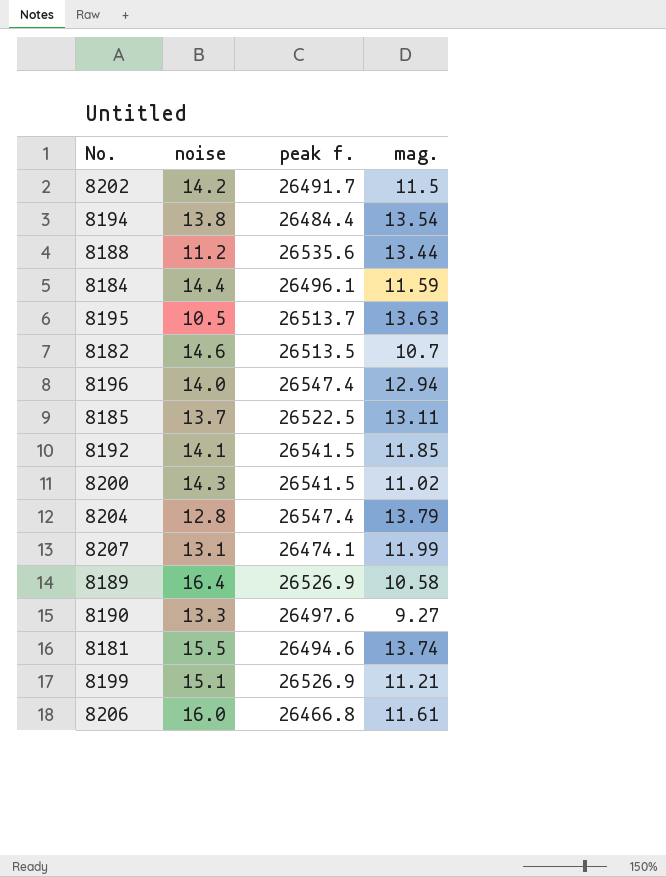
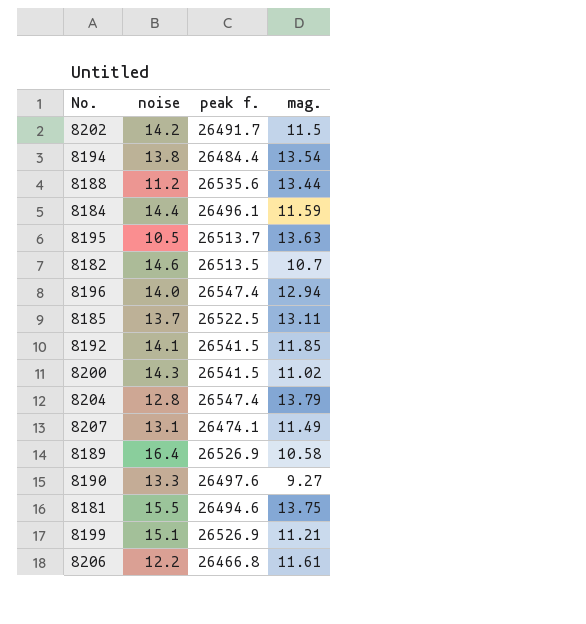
8207 | mag.: 11.99 -> 11.49
8181 | mag.: 13.74 -> 13.75
8206 | noise: 16.0 -> 12.2

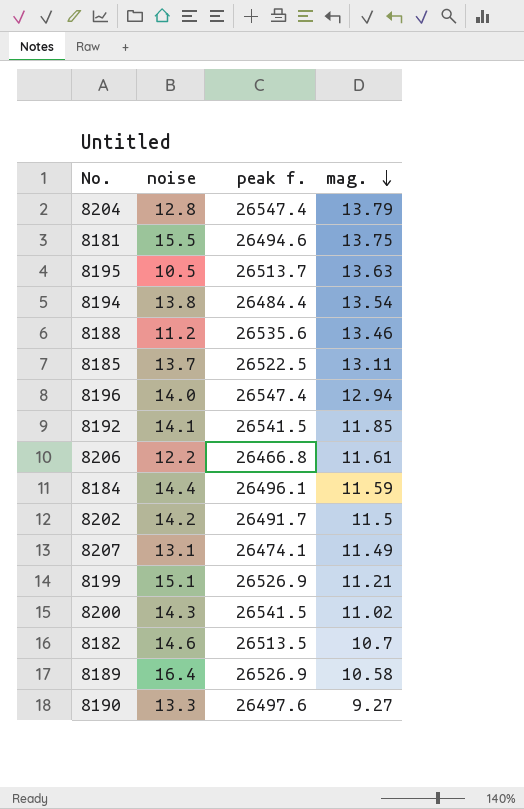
row order: none -> mag. descending
8188 | mag.: 13.44 -> 13.46

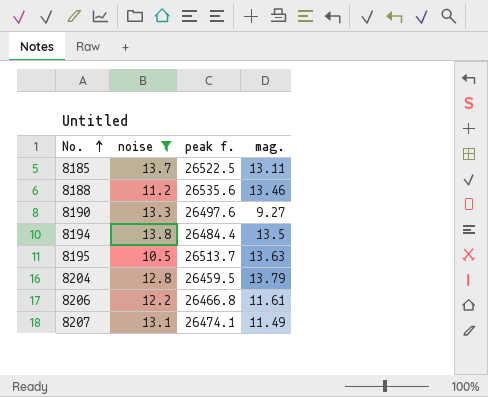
filter: none -> noise <= 13.8
row order: mag. descending -> No. ascending
8194 | mag.: 13.54 -> 13.5
8204 | peak f.: 26547.4 -> 26459.5

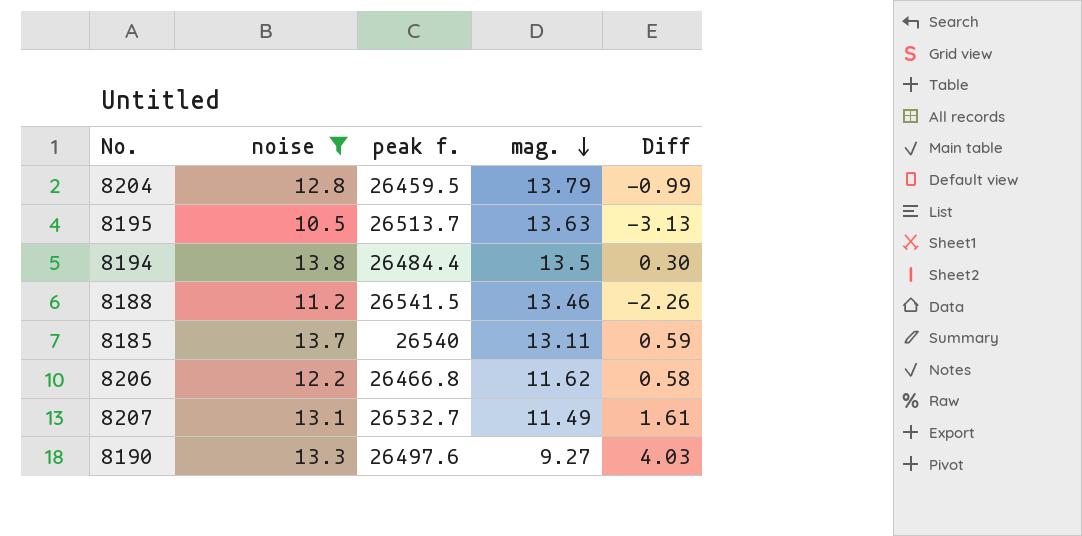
row order: No. ascending -> mag. descending
column Diff | formula: none -> [noise] - [mag.]
8188 | peak f.: 26535.6 -> 26541.5
8185 | peak f.: 26522.5 -> 26540
8206 | mag.: 11.61 -> 11.62
8207 | peak f.: 26474.1 -> 26532.7

